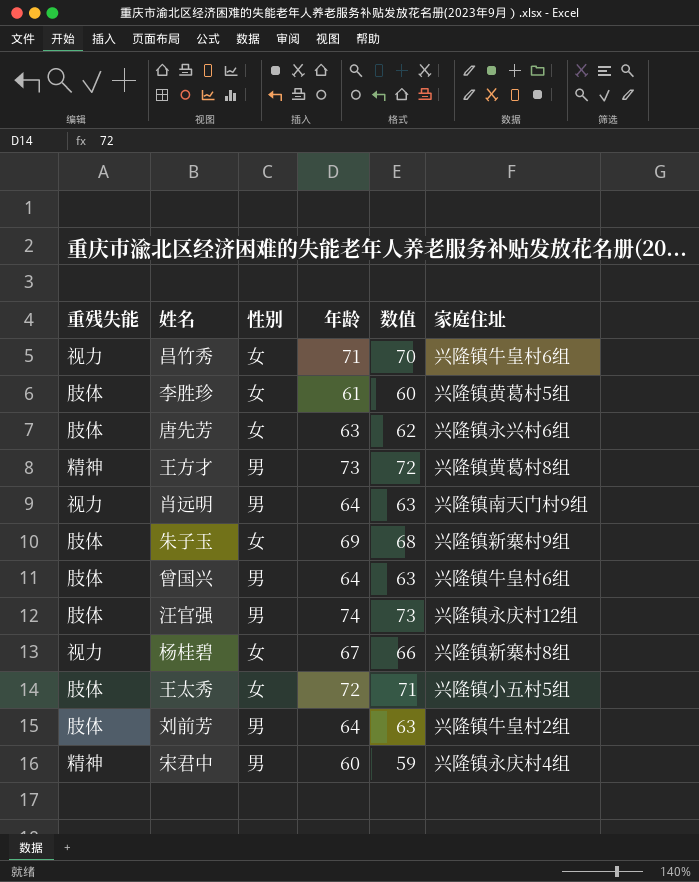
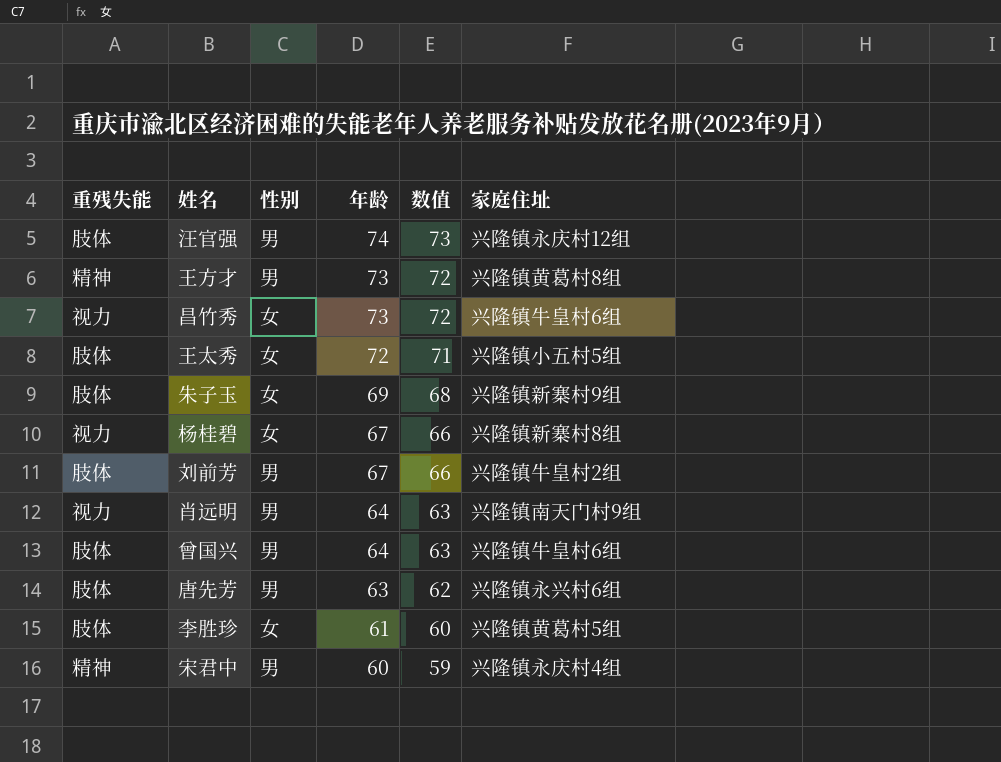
row order: none -> 年龄 descending
昌竹秀 | 年龄: 71 -> 73
昌竹秀 | 数值: 70 -> 72
刘前芳 | 年龄: 64 -> 67
刘前芳 | 数值: 63 -> 66
唐先芳 | 性别: 女 -> 男

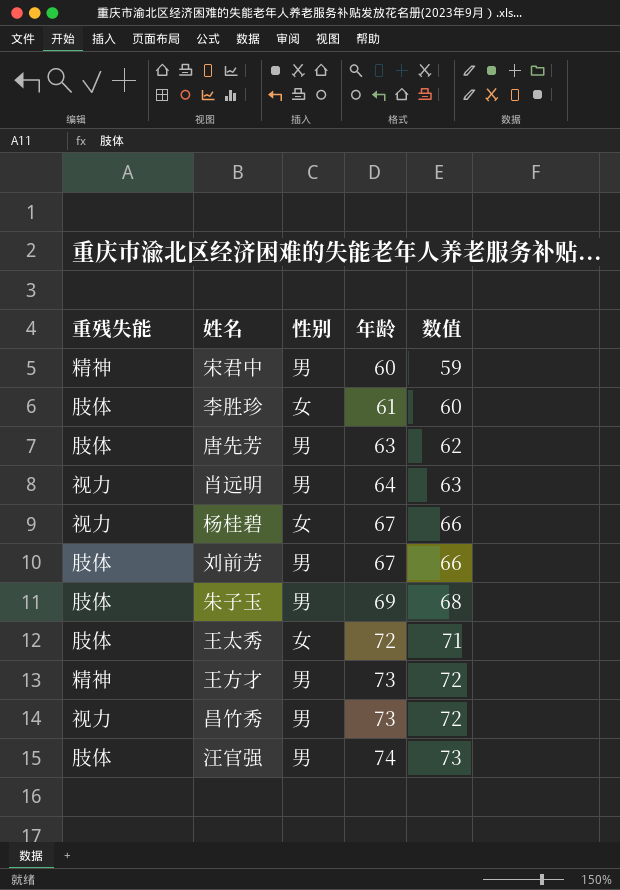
row order: 年龄 descending -> 年龄 ascending
column 家庭住址 | position: 6 -> none
row 曾国兴: 肢体 | 男 | 64 | 63 | 兴隆镇牛皇村6组 -> none
朱子玉 | 性别: 女 -> 男
昌竹秀 | 性别: 女 -> 男

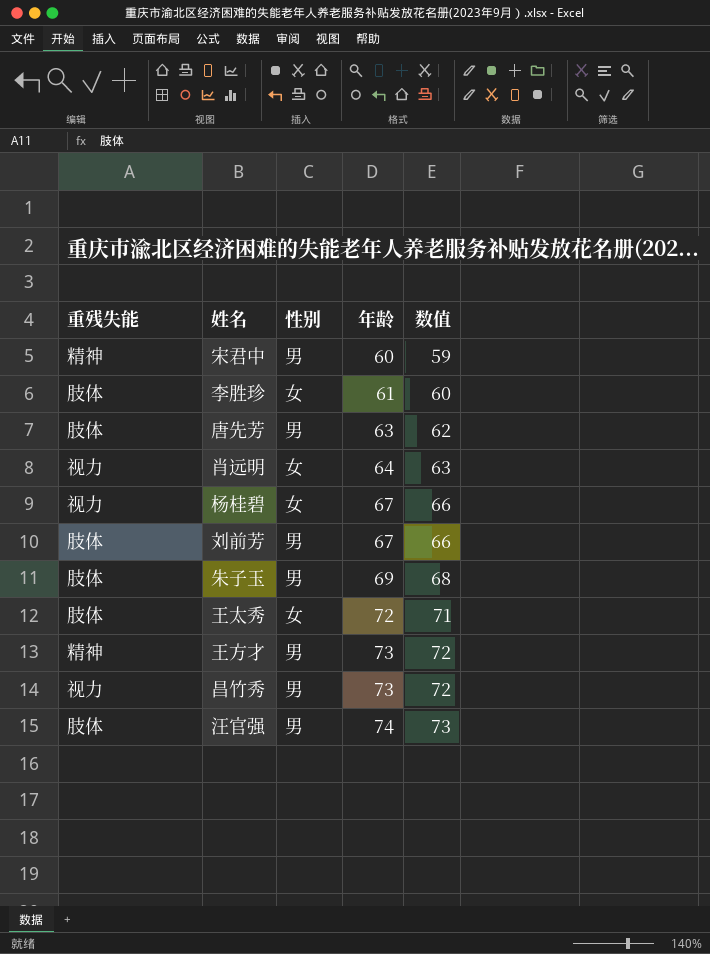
肖远明 | 性别: 男 -> 女

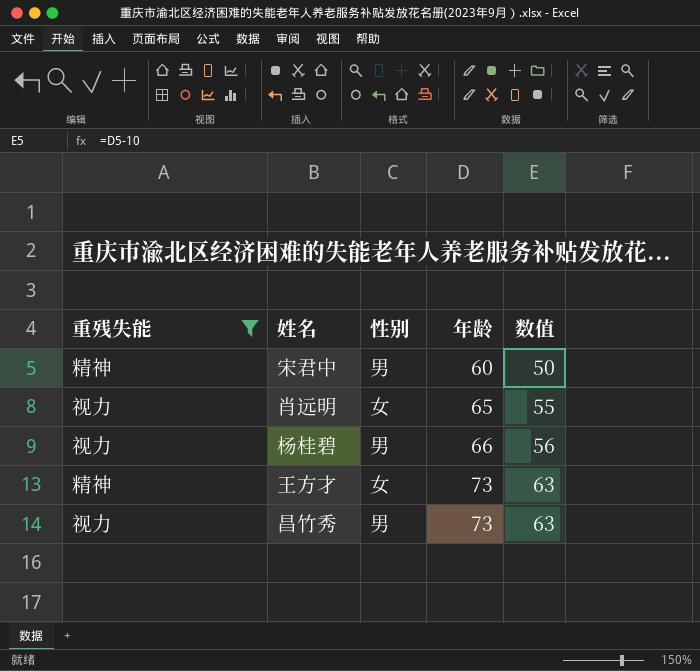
filter: none -> 重残失能 != 肢体
column 数值 | formula: [年龄] - 1 -> [年龄] - 10
肖远明 | 年龄: 64 -> 65
杨桂碧 | 性别: 女 -> 男
杨桂碧 | 年龄: 67 -> 66
王方才 | 性别: 男 -> 女

